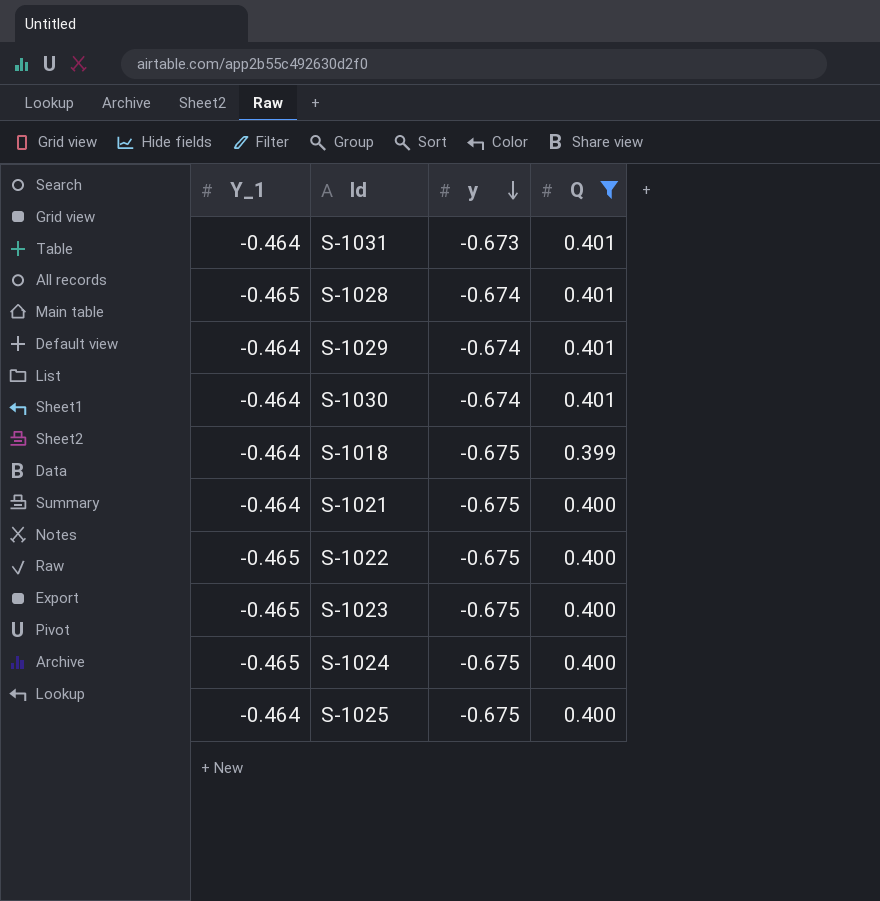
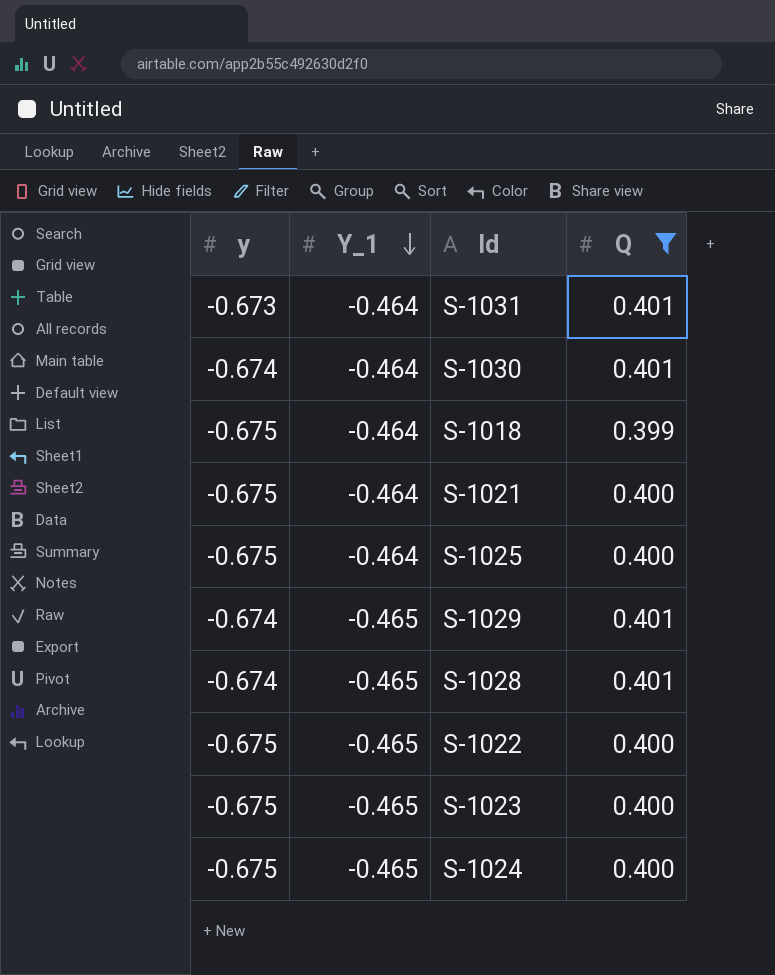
row order: y descending -> Y_1 descending
column y | position: 3 -> 1
S-1029 | Y_1: -0.464 -> -0.465

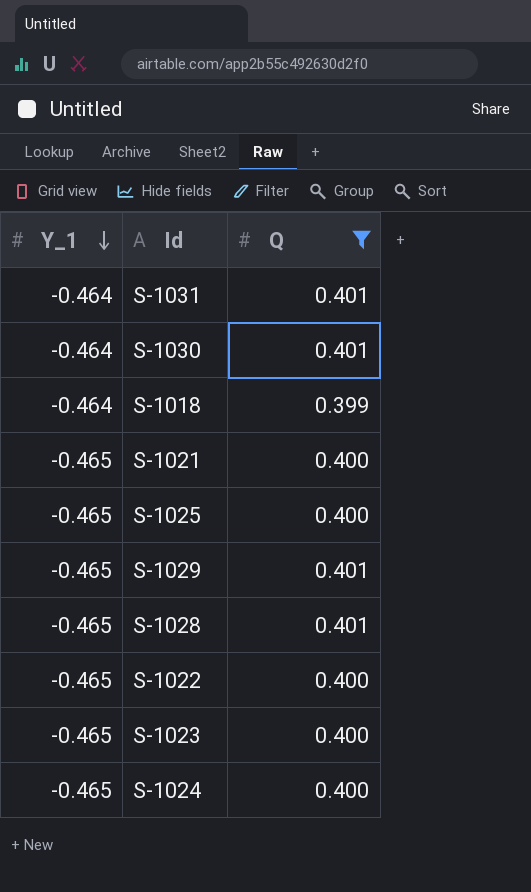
column y | position: 1 -> none
S-1021 | Y_1: -0.464 -> -0.465
S-1025 | Y_1: -0.464 -> -0.465

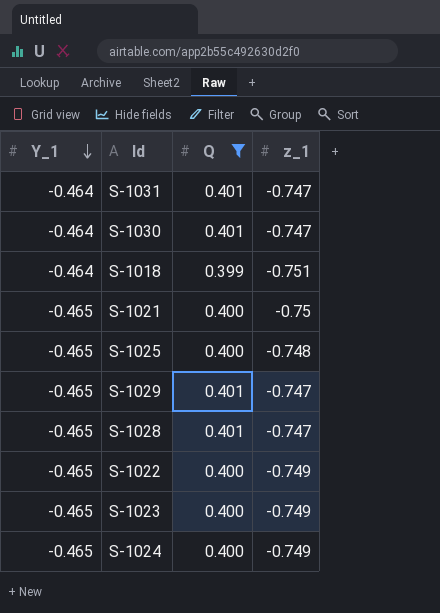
column z_1 | position: none -> 4

